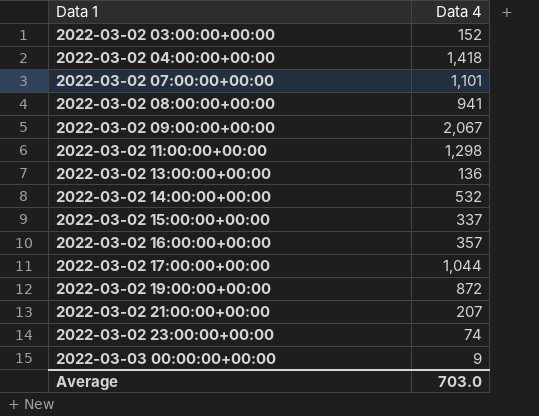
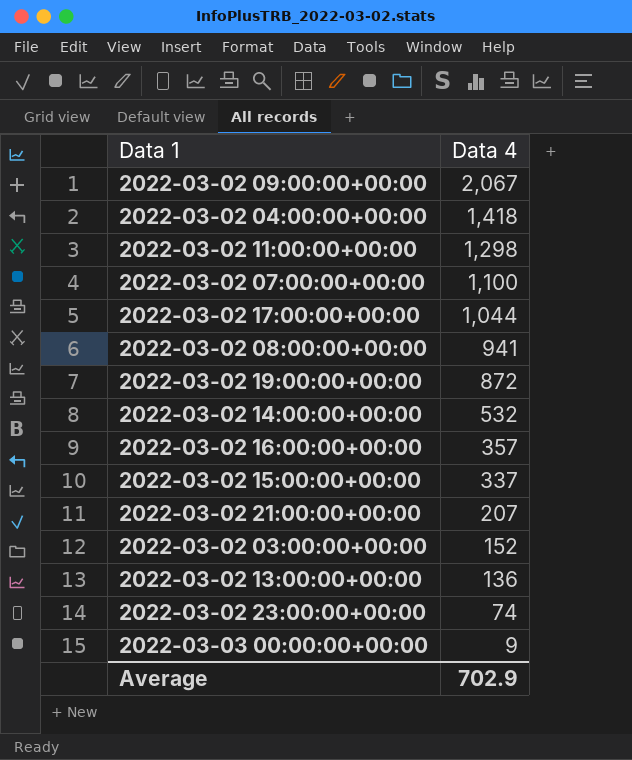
row order: Data 1 ascending -> Data 4 descending
2022-03-02 07:00:00+00:00 | Data 4: 1,101 -> 1,100
Average | Data 4: 703.0 -> 702.9

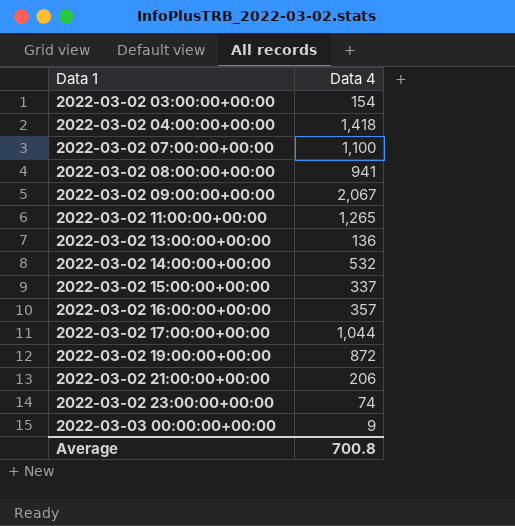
row order: Data 4 descending -> Data 1 ascending
2022-03-02 03:00:00+00:00 | Data 4: 152 -> 154
2022-03-02 11:00:00+00:00 | Data 4: 1,298 -> 1,265
2022-03-02 21:00:00+00:00 | Data 4: 207 -> 206
Average | Data 4: 702.9 -> 700.8

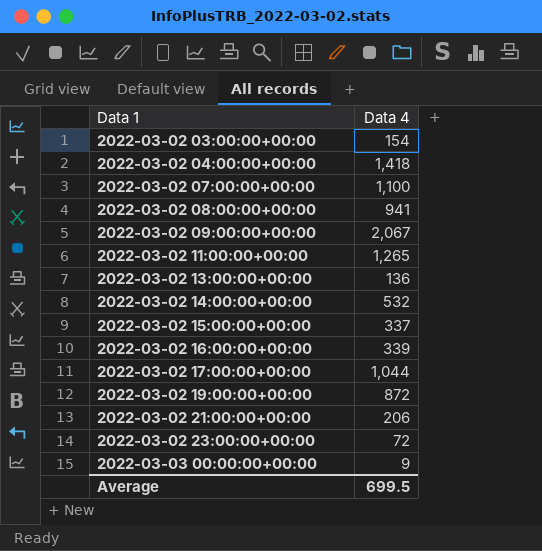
2022-03-02 16:00:00+00:00 | Data 4: 357 -> 339
2022-03-02 23:00:00+00:00 | Data 4: 74 -> 72
Average | Data 4: 700.8 -> 699.5

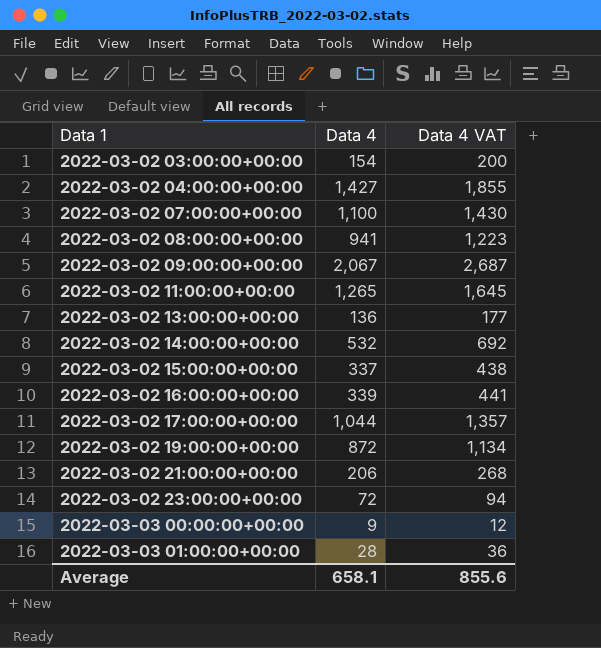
column Data 4 VAT | formula: none -> [Data 4] * 1.3
2022-03-02 04:00:00+00:00 | Data 4: 1,418 -> 1,427
row 2022-03-03 01:00:00+00:00: none -> 28 | 36
Average | Data 4: 699.5 -> 658.1

